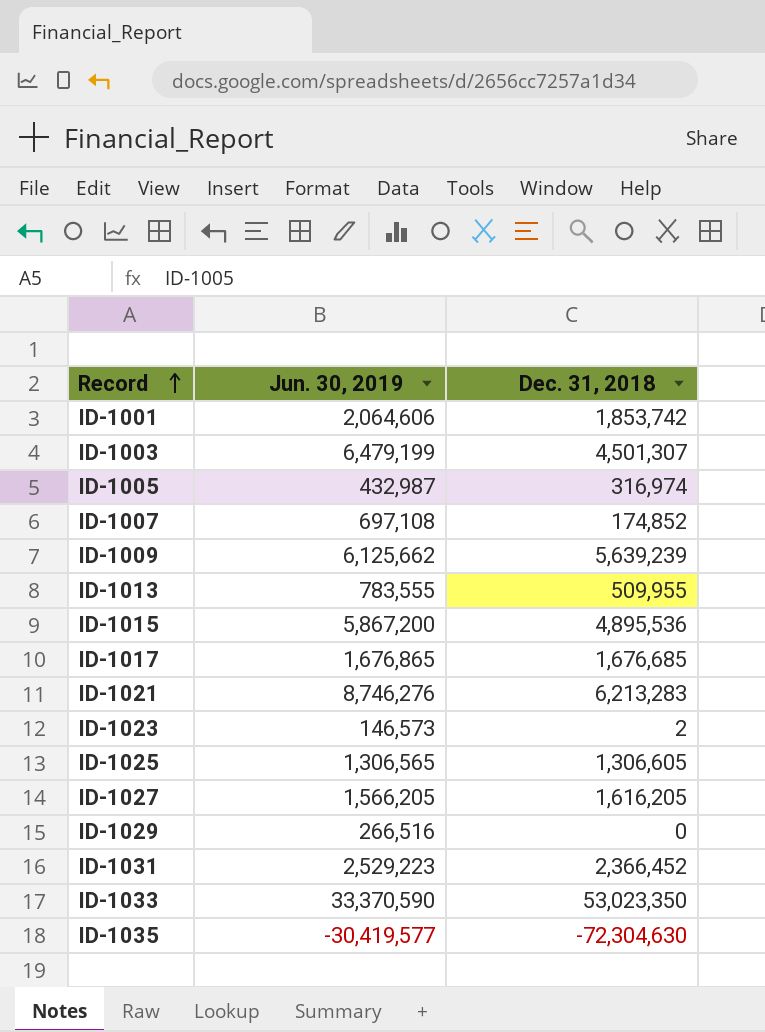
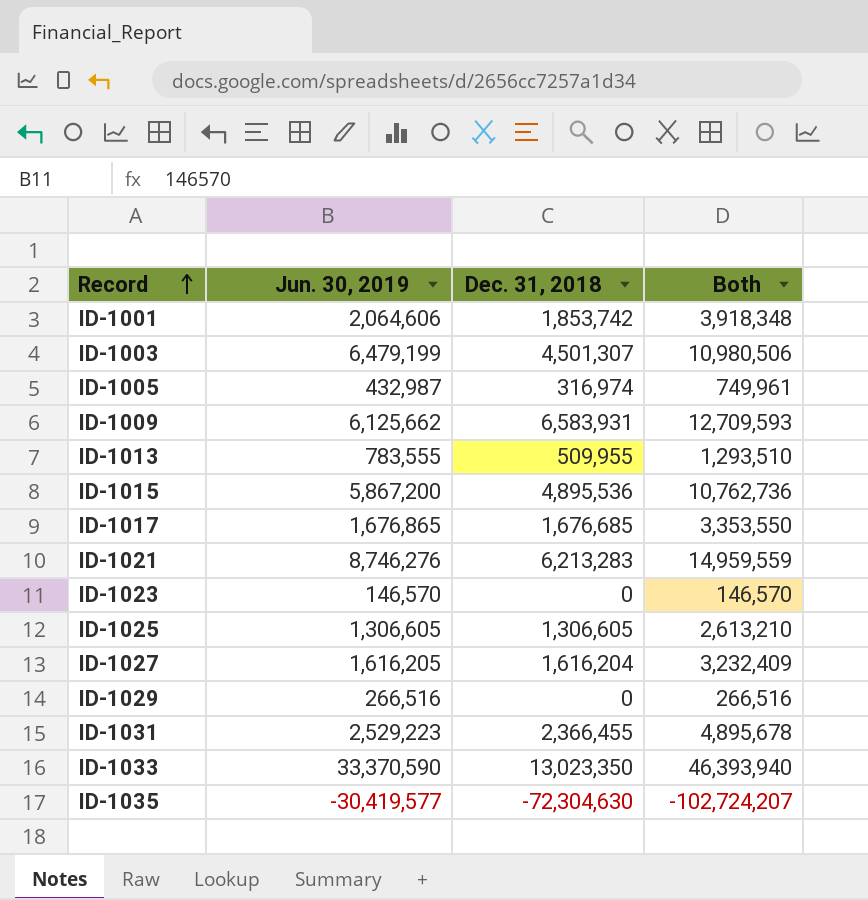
column Both | formula: none -> [Jun. 30, 2019] + [Dec. 31, 2018]
row ID-1007: 697,108 | 174,852 -> none
ID-1009 | Dec. 31, 2018: 5,639,239 -> 6,583,931
ID-1023 | Jun. 30, 2019: 146,573 -> 146,570
ID-1023 | Dec. 31, 2018: 2 -> 0
ID-1025 | Jun. 30, 2019: 1,306,565 -> 1,306,605
ID-1027 | Jun. 30, 2019: 1,566,205 -> 1,616,205
ID-1027 | Dec. 31, 2018: 1,616,205 -> 1,616,204
ID-1031 | Dec. 31, 2018: 2,366,452 -> 2,366,455
ID-1033 | Dec. 31, 2018: 53,023,350 -> 13,023,350

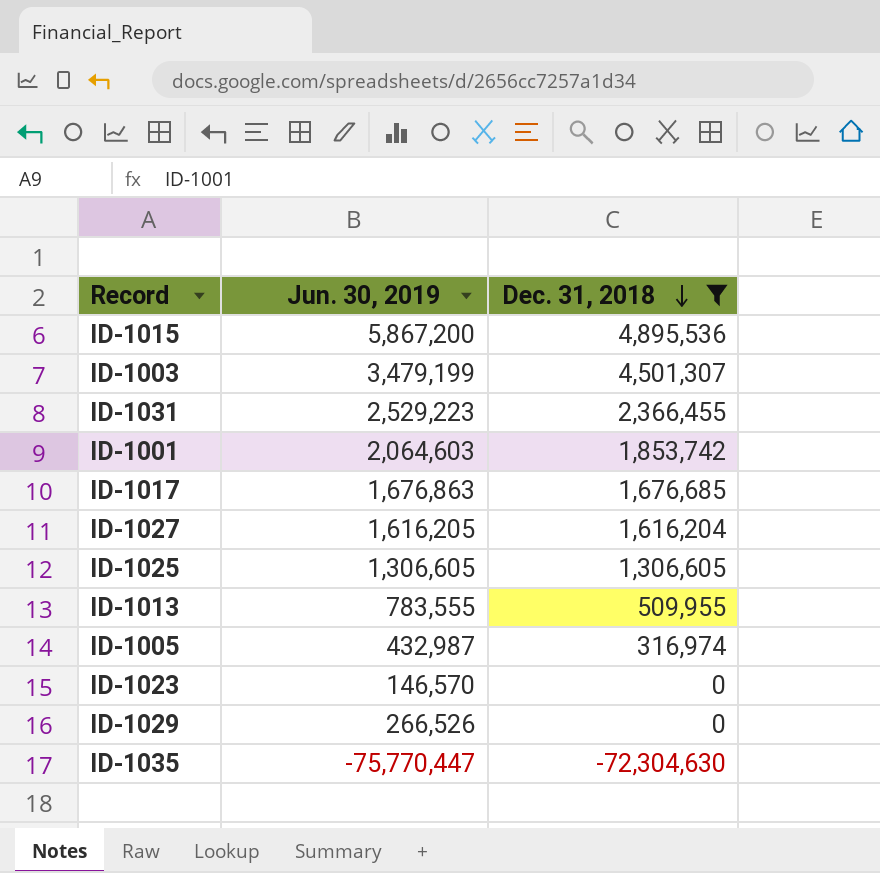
filter: none -> Dec. 31, 2018 <= 4,895,536
row order: Record ascending -> Dec. 31, 2018 descending
column Both | formula: [Jun. 30, 2019] + [Dec. 31, 2018] -> none
ID-1003 | Jun. 30, 2019: 6,479,199 -> 3,479,199
ID-1001 | Jun. 30, 2019: 2,064,606 -> 2,064,603
ID-1017 | Jun. 30, 2019: 1,676,865 -> 1,676,863
ID-1029 | Jun. 30, 2019: 266,516 -> 266,526
ID-1035 | Jun. 30, 2019: -30,419,577 -> -75,770,447

